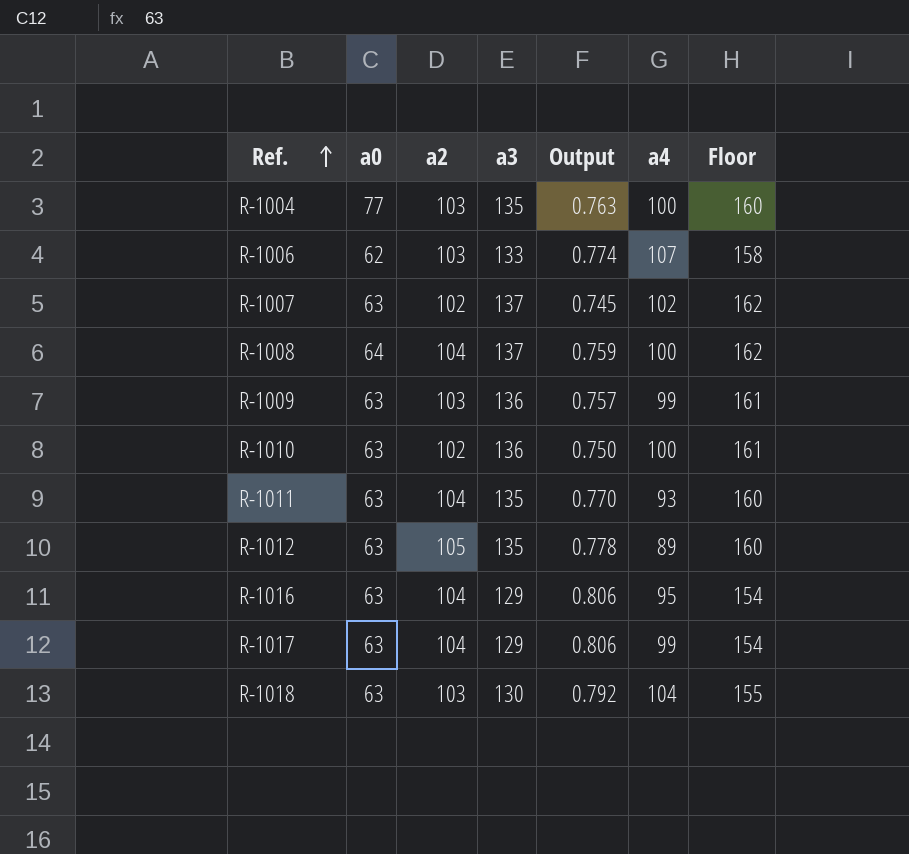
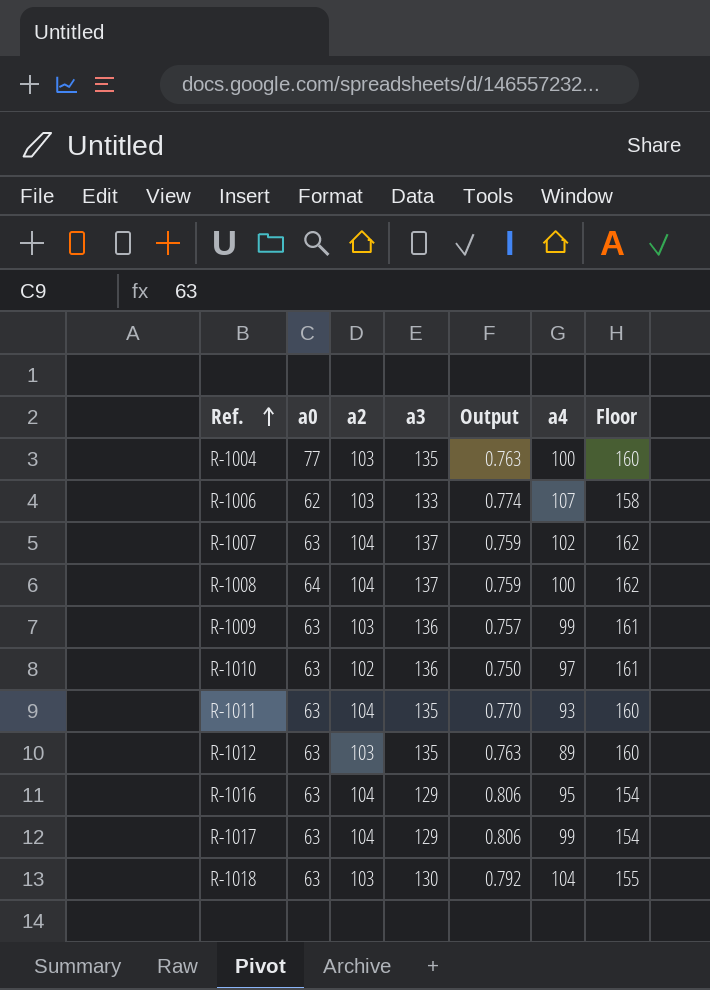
R-1007 | a2: 102 -> 104
R-1007 | Output: 0.745 -> 0.759
R-1010 | a4: 100 -> 97
R-1012 | a2: 105 -> 103
R-1012 | Output: 0.778 -> 0.763

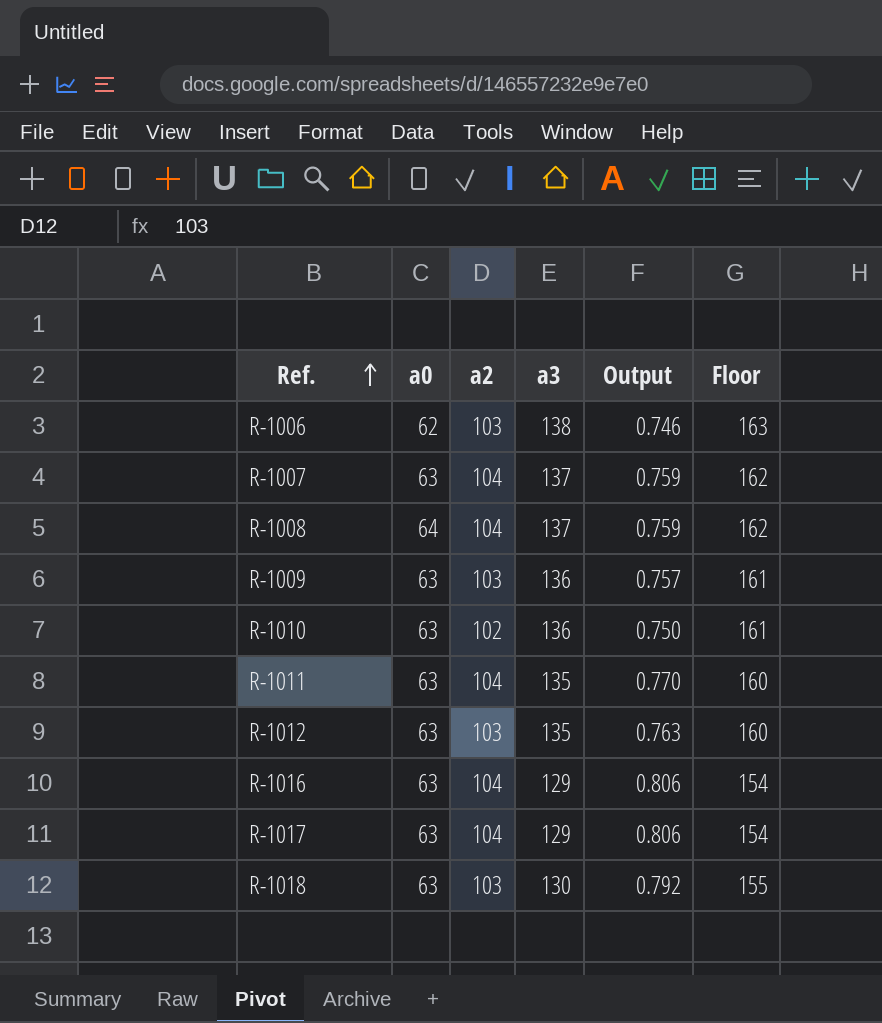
column a4 | position: 6 -> none
row R-1004: 77 | 103 | 135 | 0.763 | 100 | 160 -> none
R-1006 | a3: 133 -> 138
R-1006 | Output: 0.774 -> 0.746
R-1006 | Floor: 158 -> 163

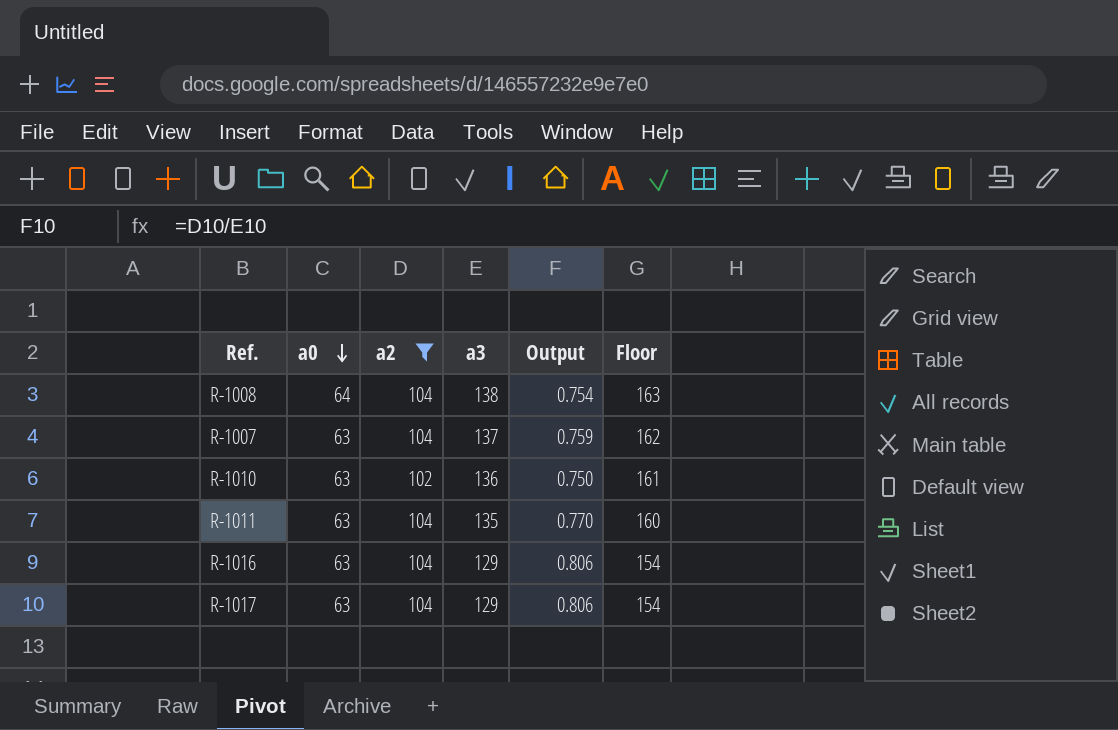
filter: none -> a2 != 103
row order: Ref. ascending -> a0 descending
R-1008 | a3: 137 -> 138
R-1008 | Output: 0.759 -> 0.754
R-1008 | Floor: 162 -> 163

